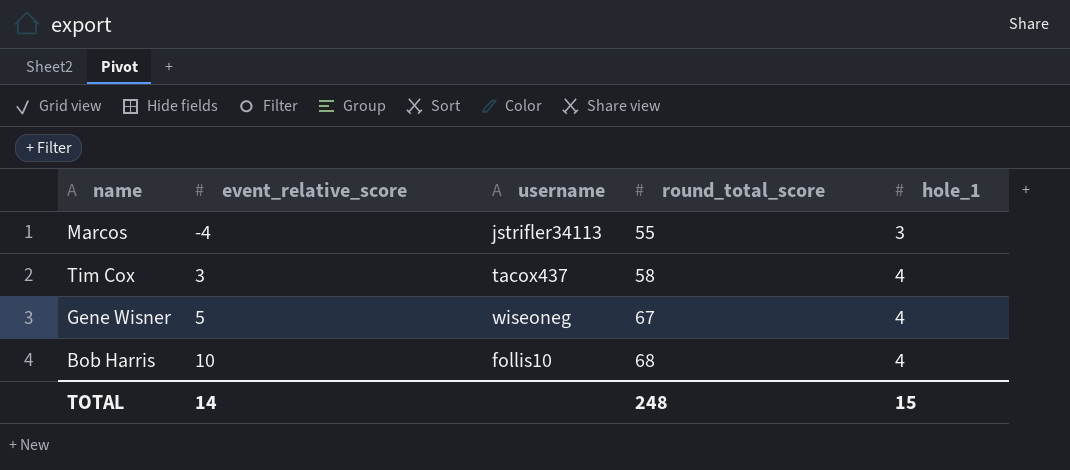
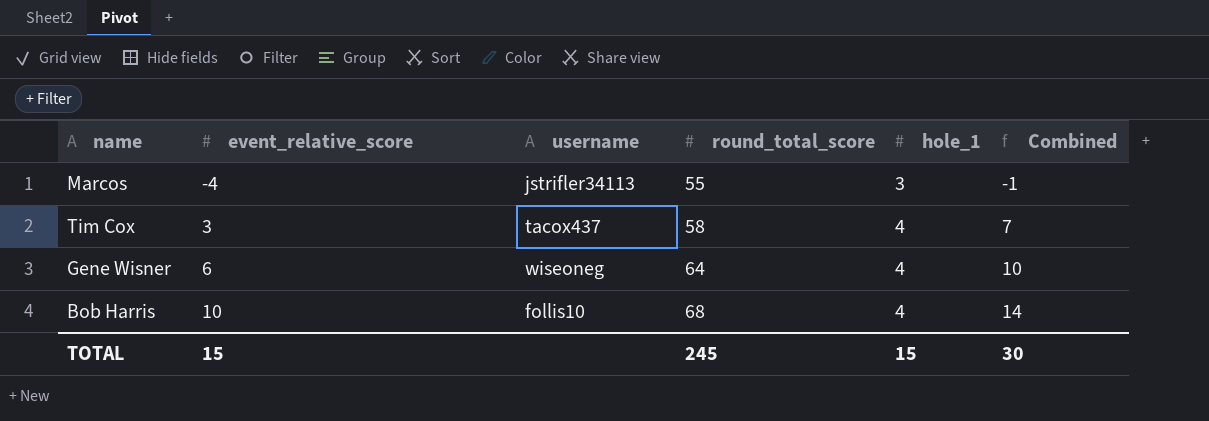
column Combined | formula: none -> [event_relative_score] + [hole_1]
Gene Wisner | event_relative_score: 5 -> 6
Gene Wisner | round_total_score: 67 -> 64
TOTAL | event_relative_score: 14 -> 15
TOTAL | round_total_score: 248 -> 245

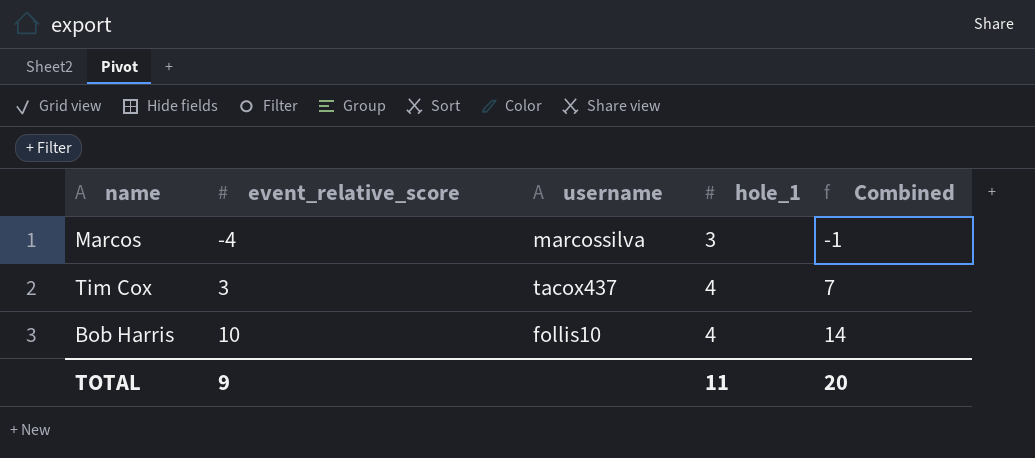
column round_total_score | position: 4 -> none
row Gene Wisner: 6 | wiseoneg | 64 | 4 | 10 -> none
Marcos | username: jstrifler34113 -> marcossilva
TOTAL | event_relative_score: 15 -> 9
TOTAL | hole_1: 15 -> 11
TOTAL | Combined: 30 -> 20

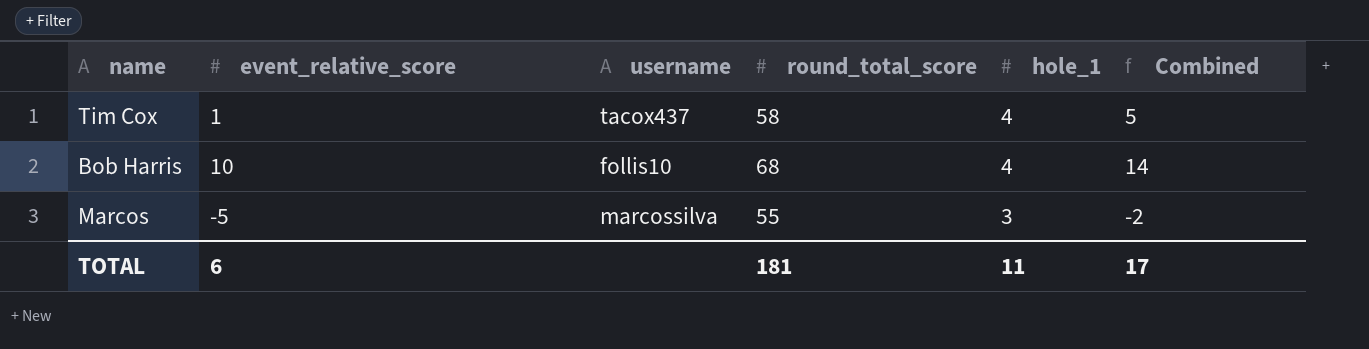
row order: event_relative_score ascending -> hole_1 descending
column round_total_score | position: none -> 4
Tim Cox | event_relative_score: 3 -> 1
Tim Cox | Combined: 7 -> 5
Marcos | event_relative_score: -4 -> -5
Marcos | Combined: -1 -> -2
TOTAL | event_relative_score: 9 -> 6
TOTAL | Combined: 20 -> 17

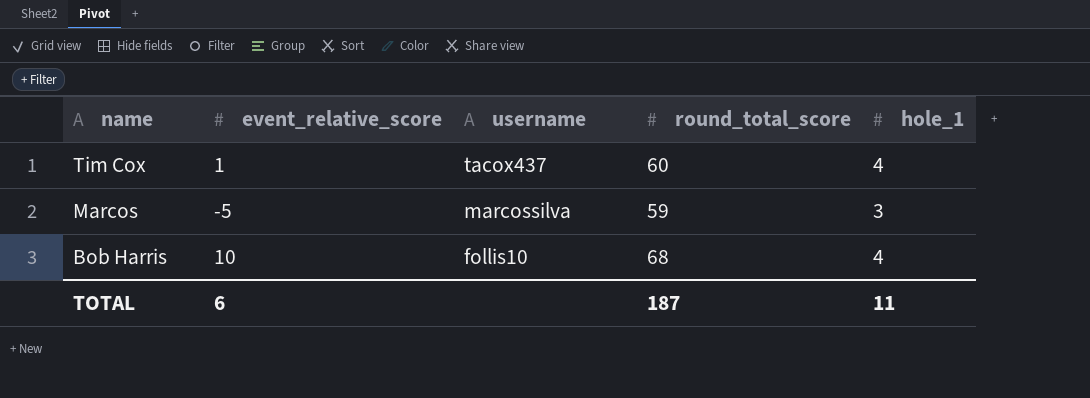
row order: hole_1 descending -> name descending
column Combined | formula: [event_relative_score] + [hole_1] -> none
Tim Cox | round_total_score: 58 -> 60
Marcos | round_total_score: 55 -> 59
TOTAL | round_total_score: 181 -> 187

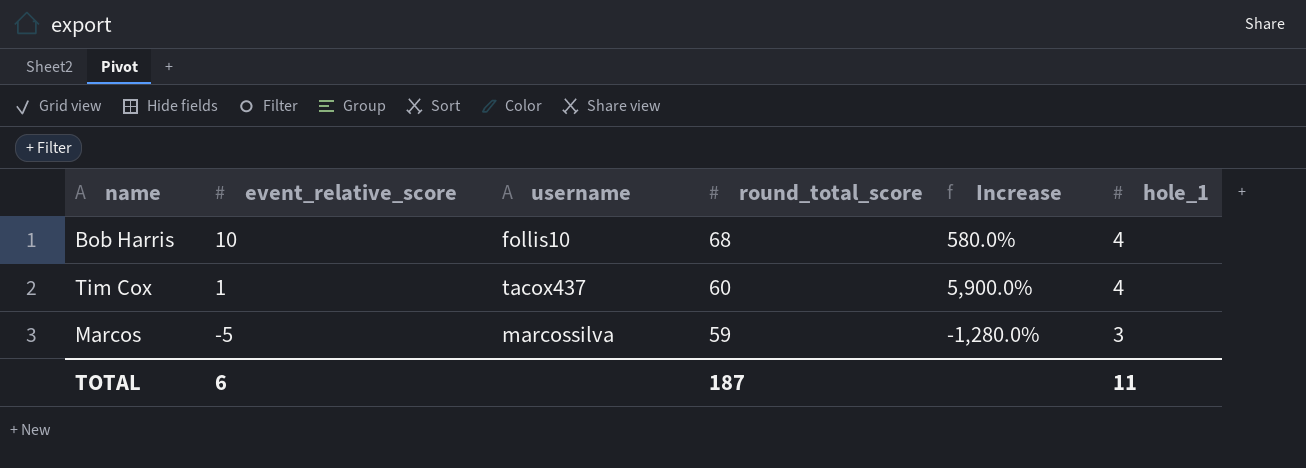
row order: name descending -> event_relative_score descending
column Increase | formula: none -> ([round_total_score] - [event_relative_score]) / [event_relative_score]

